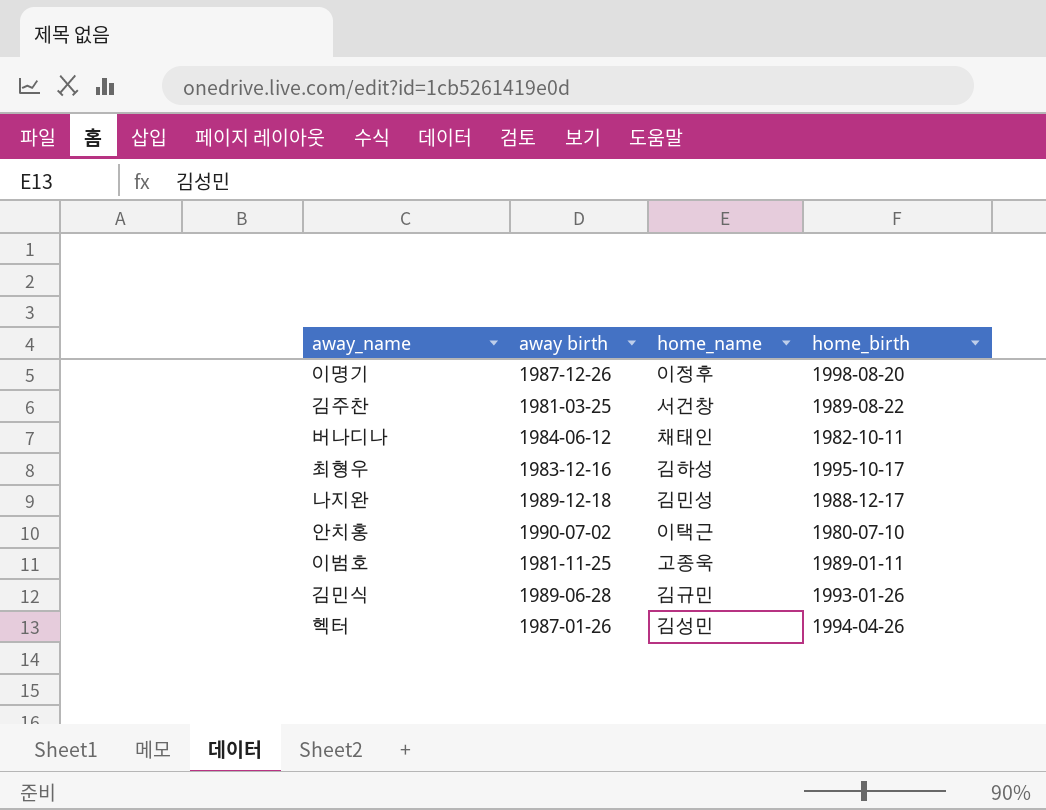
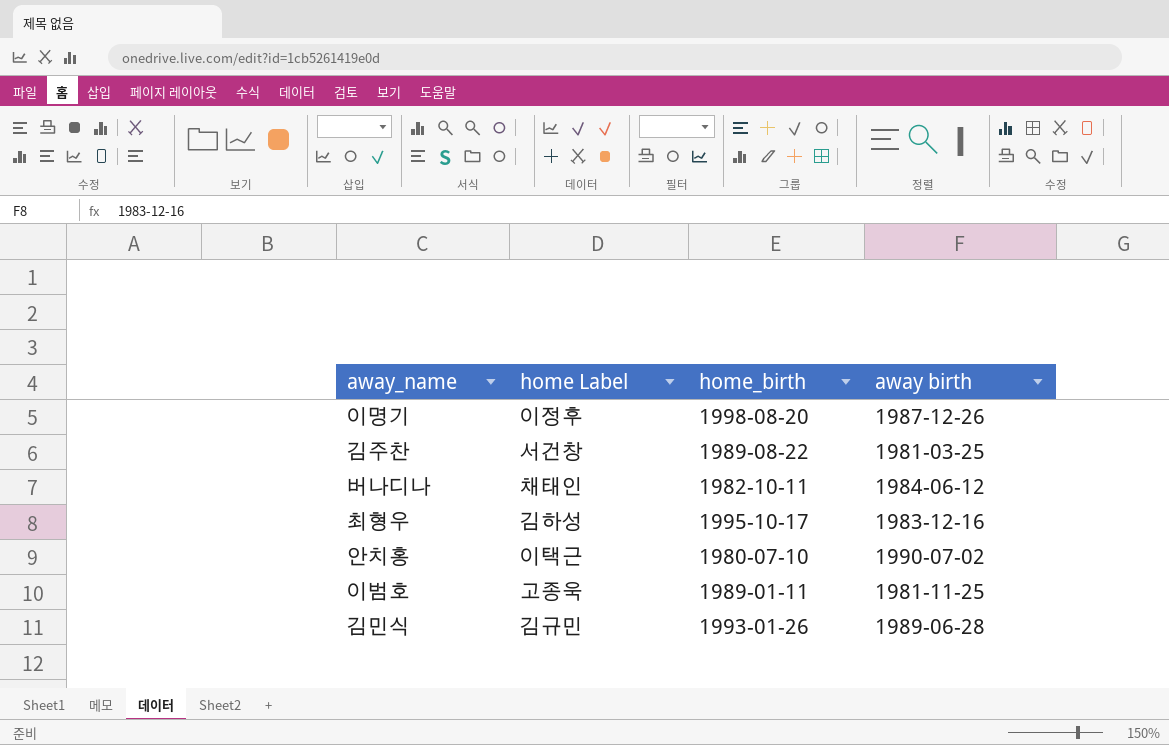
column name: home_name -> home Label
column away birth | position: 2 -> 4
row 나지완: 1989-12-18 | 김민성 | 1988-12-17 -> none
row 헥터: 1987-01-26 | 김성민 | 1994-04-26 -> none

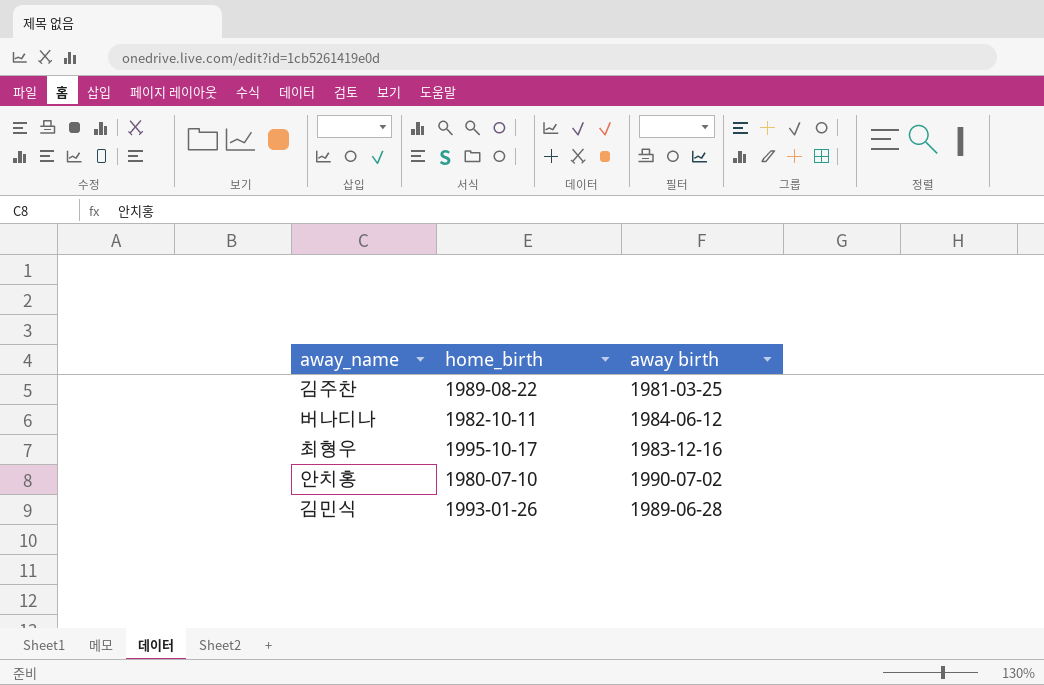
column home Label | position: 2 -> none
row 이명기: 이정후 | 1998-08-20 | 1987-12-26 -> none
row 이범호: 고종욱 | 1989-01-11 | 1981-11-25 -> none

